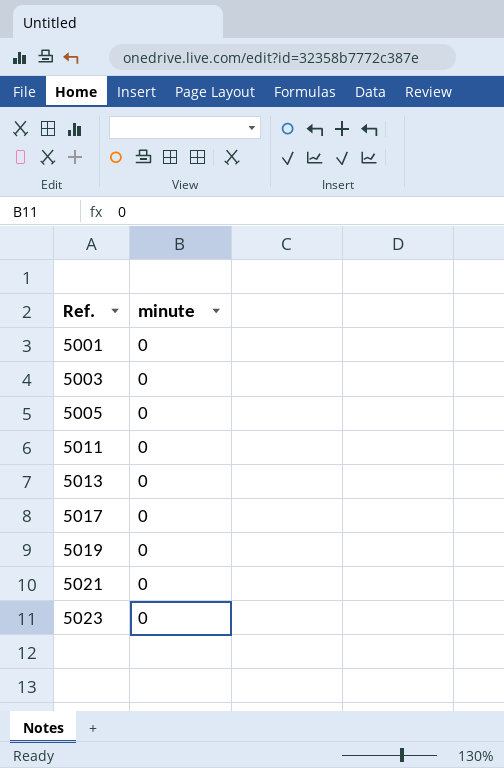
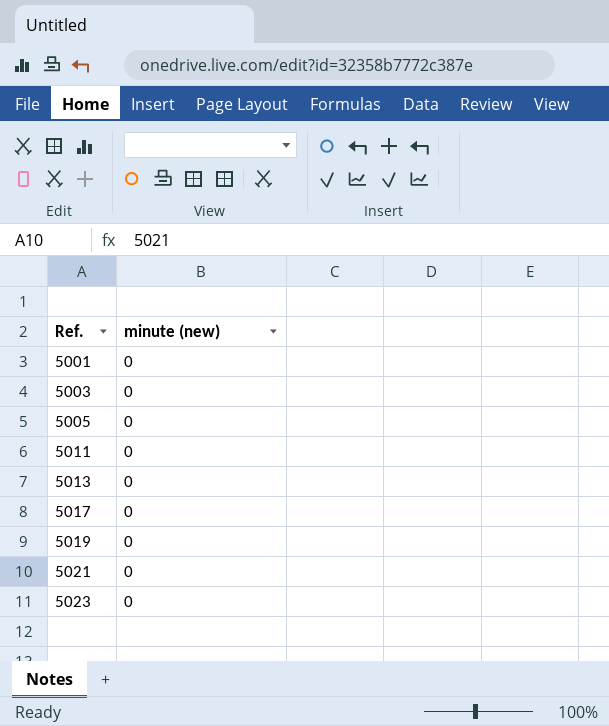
column name: minute -> minute (new)

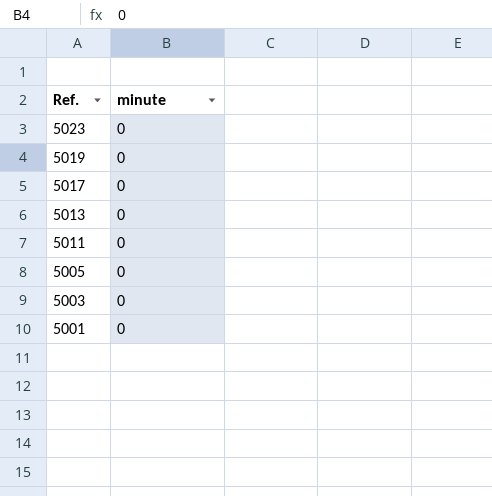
row order: Ref. ascending -> Ref. descending
column name: minute (new) -> minute
row 5021: 0 -> none

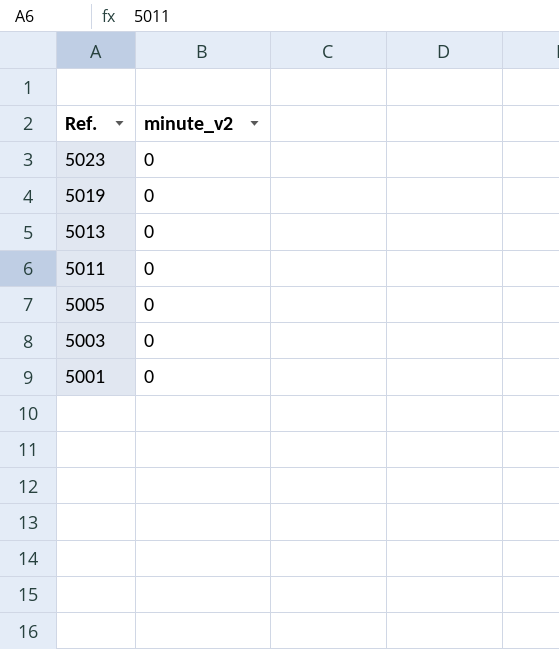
column name: minute -> minute_v2
row 5017: 0 -> none

